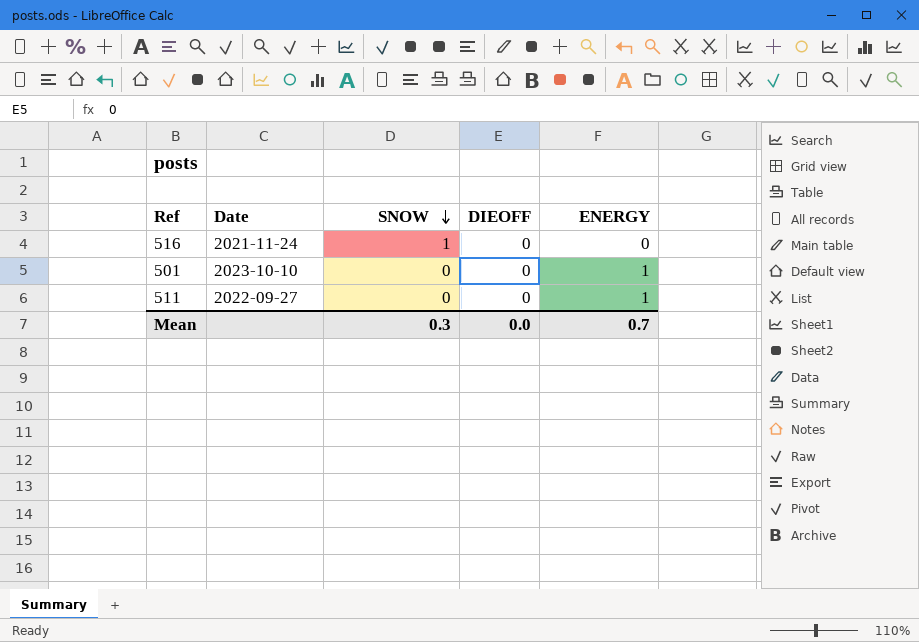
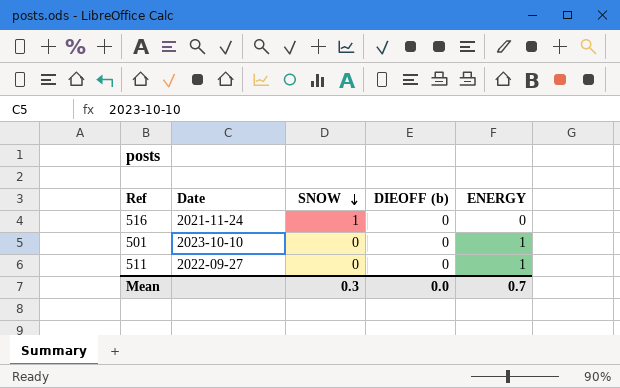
column name: DIEOFF -> DIEOFF (b)

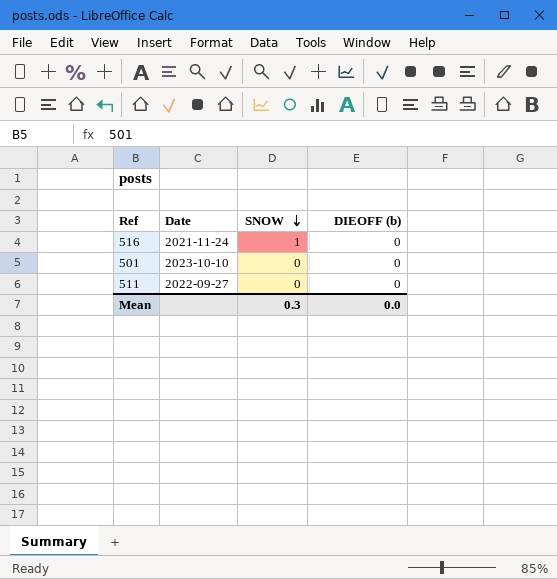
column ENERGY | position: 5 -> none

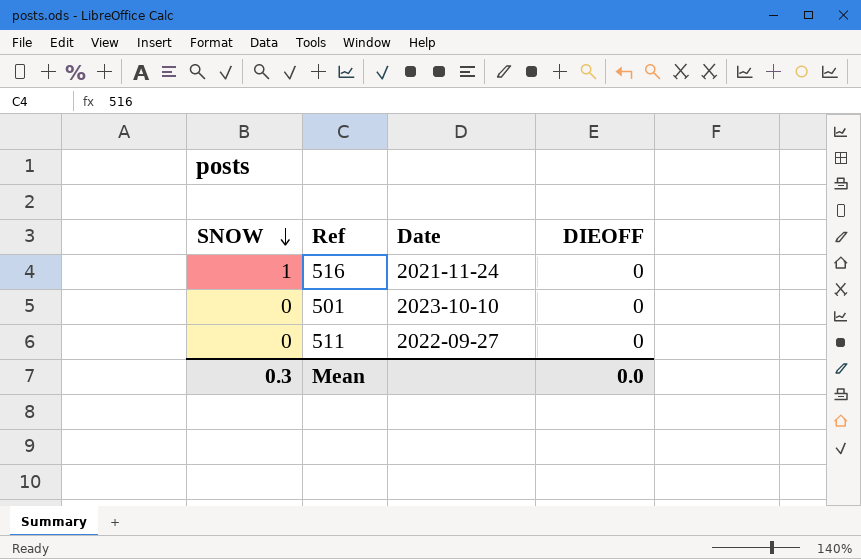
column SNOW | position: 3 -> 1
column name: DIEOFF (b) -> DIEOFF

